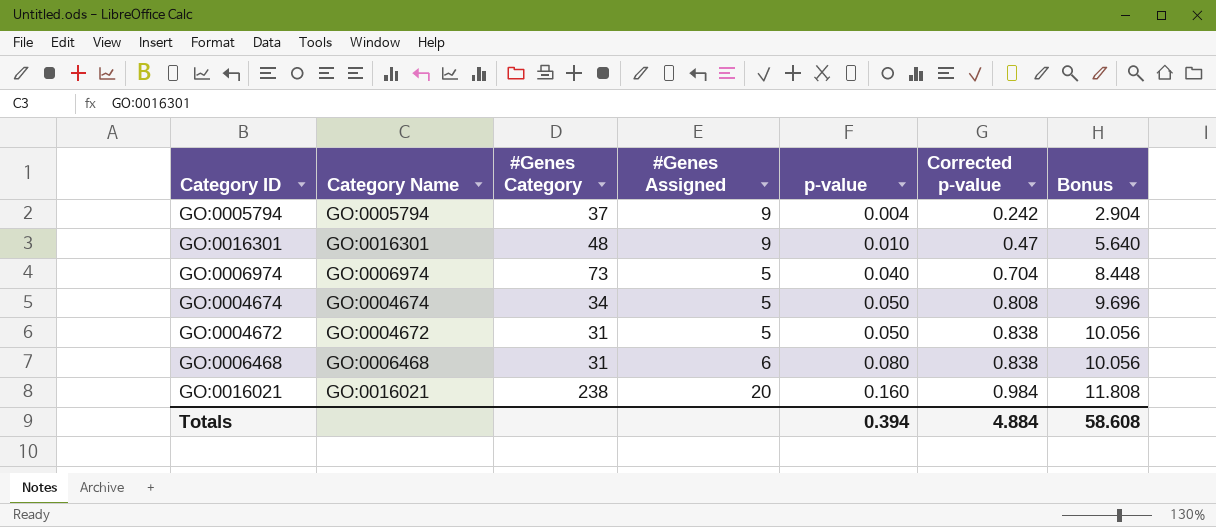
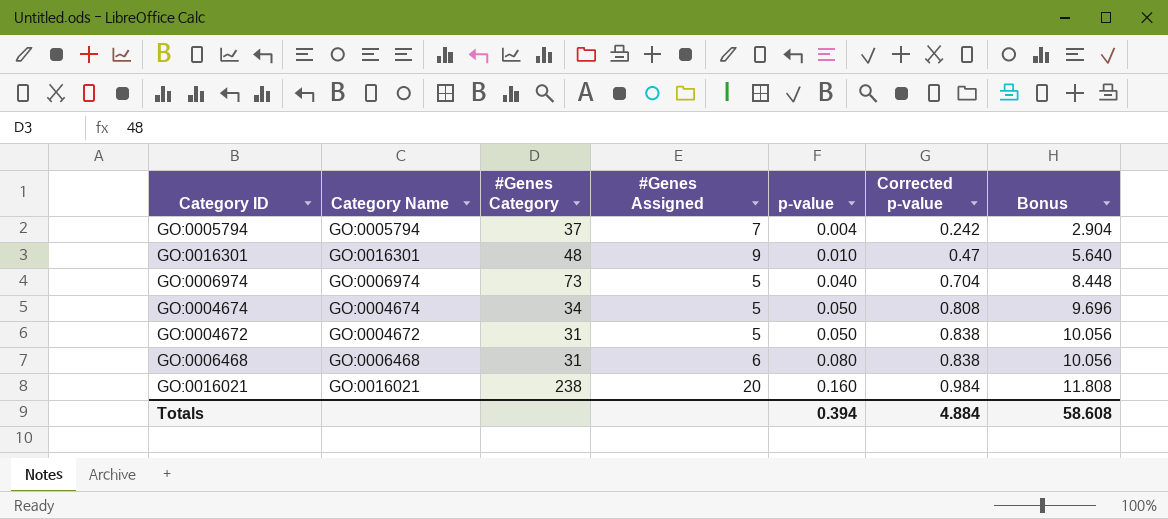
GO:0005794 | #Genes Assigned: 9 -> 7

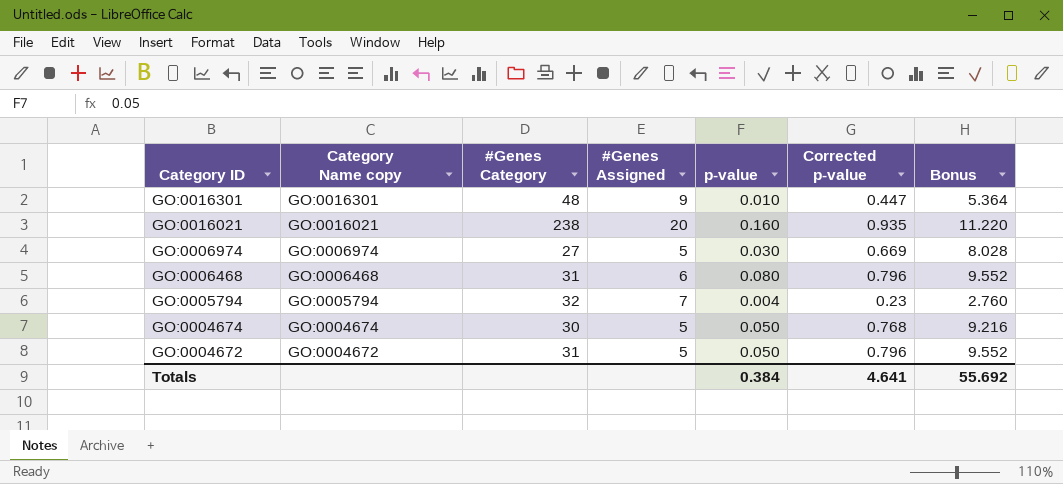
row order: p-value ascending -> Category ID descending
column name: Category Name -> Category Name copy
GO:0016301 | Corrected p-value: 0.47 -> 0.447
GO:0016301 | Bonus: 5.640 -> 5.364
GO:0016021 | Corrected p-value: 0.984 -> 0.935
GO:0016021 | Bonus: 11.808 -> 11.220
GO:0006974 | #Genes Category: 73 -> 27
GO:0006974 | p-value: 0.040 -> 0.030
GO:0006974 | Corrected p-value: 0.704 -> 0.669
GO:0006974 | Bonus: 8.448 -> 8.028
GO:0006468 | Corrected p-value: 0.838 -> 0.796
GO:0006468 | Bonus: 10.056 -> 9.552
GO:0005794 | #Genes Category: 37 -> 32
GO:0005794 | Corrected p-value: 0.242 -> 0.23
GO:0005794 | Bonus: 2.904 -> 2.760
GO:0004674 | #Genes Category: 34 -> 30
GO:0004674 | Corrected p-value: 0.808 -> 0.768
GO:0004674 | Bonus: 9.696 -> 9.216
GO:0004672 | Corrected p-value: 0.838 -> 0.796
GO:0004672 | Bonus: 10.056 -> 9.552
Totals | p-value: 0.394 -> 0.384
Totals | Corrected p-value: 4.884 -> 4.641
Totals | Bonus: 58.608 -> 55.692

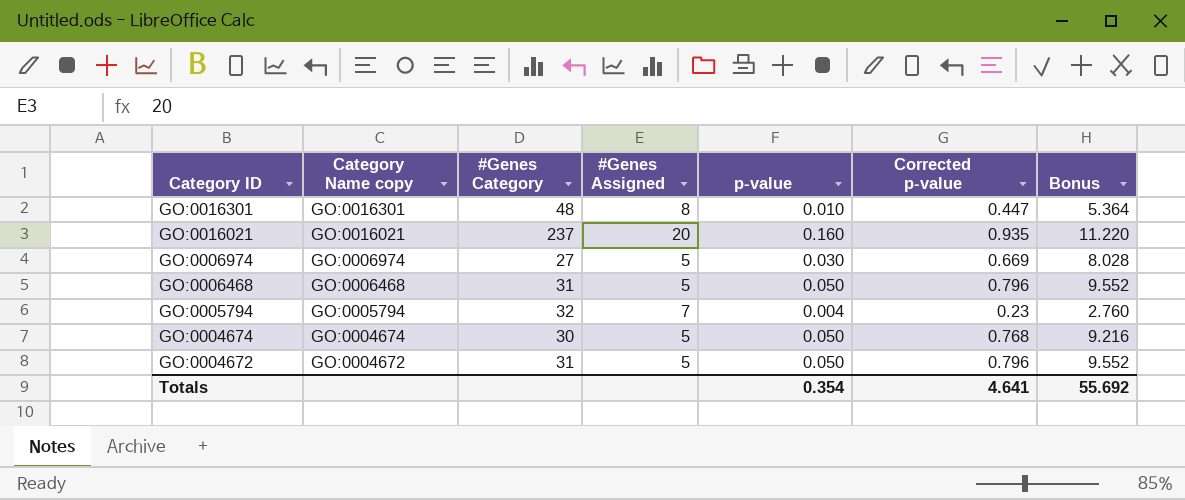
GO:0016301 | #Genes Assigned: 9 -> 8
GO:0016021 | #Genes Category: 238 -> 237
GO:0006468 | #Genes Assigned: 6 -> 5
GO:0006468 | p-value: 0.080 -> 0.050
Totals | p-value: 0.384 -> 0.354

